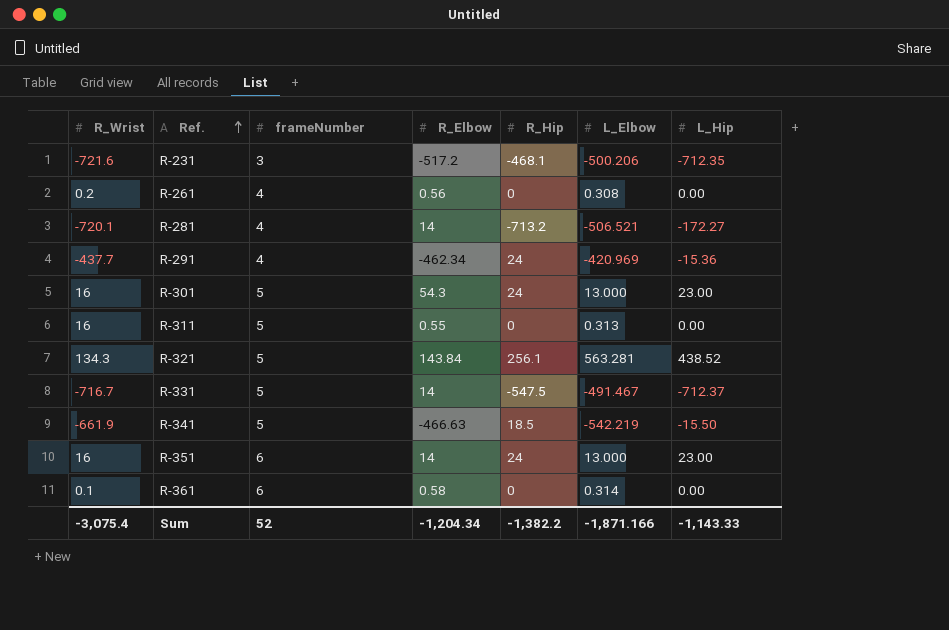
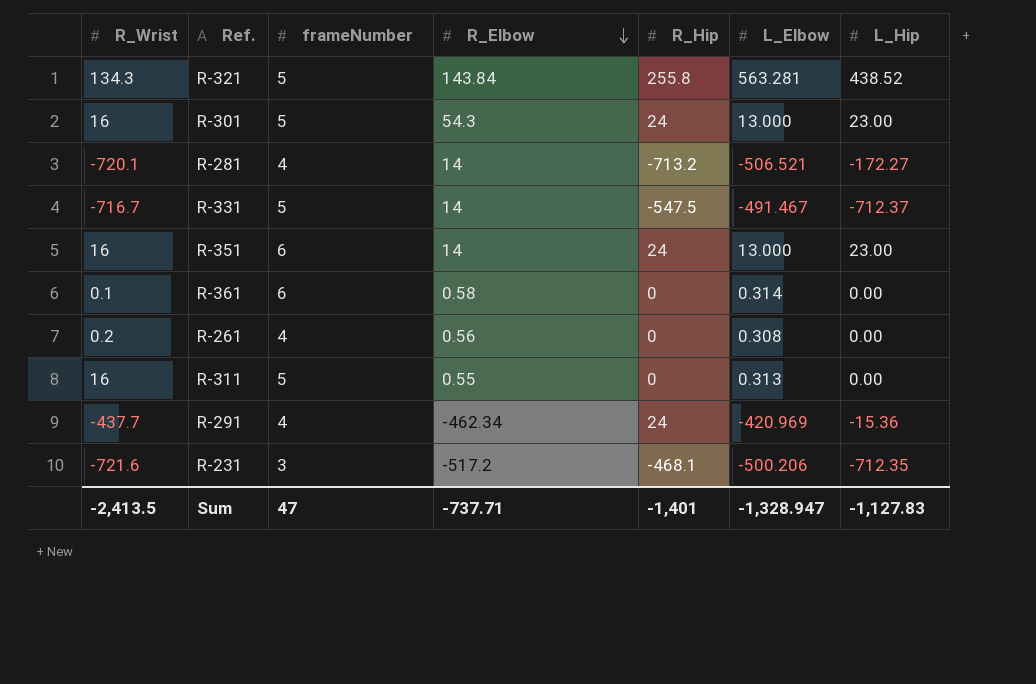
row order: Ref. ascending -> R_Elbow descending
row R-341: -661.9 | 5 | -466.63 | 18.5 | -542.219 | -15.50 -> none
R-321 | R_Hip: 256.1 -> 255.8
Sum | R_Wrist: -3,075.4 -> -2,413.5
Sum | frameNumber: 52 -> 47
Sum | R_Elbow: -1,204.34 -> -737.71
Sum | R_Hip: -1,382.2 -> -1,401
Sum | L_Elbow: -1,871.166 -> -1,328.947
Sum | L_Hip: -1,143.33 -> -1,127.83

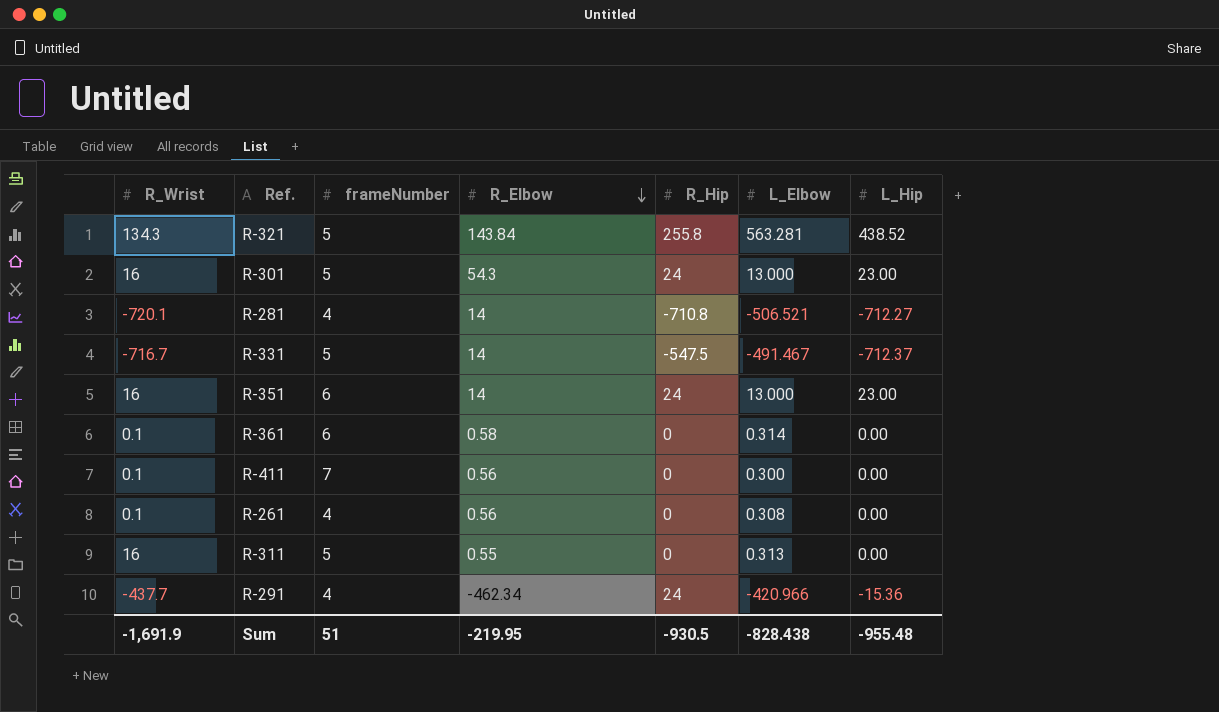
row R-231: -721.6 | 3 | -517.2 | -468.1 | -500.206 | -712.35 -> none
R-281 | R_Hip: -713.2 -> -710.8
R-281 | L_Hip: -172.27 -> -712.27
row R-411: none -> 0.1 | 7 | 0.56 | 0 | 0.300 | 0.00
R-261 | R_Wrist: 0.2 -> 0.1
R-291 | L_Elbow: -420.969 -> -420.966
Sum | R_Wrist: -2,413.5 -> -1,691.9
Sum | frameNumber: 47 -> 51
Sum | R_Elbow: -737.71 -> -219.95
Sum | R_Hip: -1,401 -> -930.5
Sum | L_Elbow: -1,328.947 -> -828.438
Sum | L_Hip: -1,127.83 -> -955.48

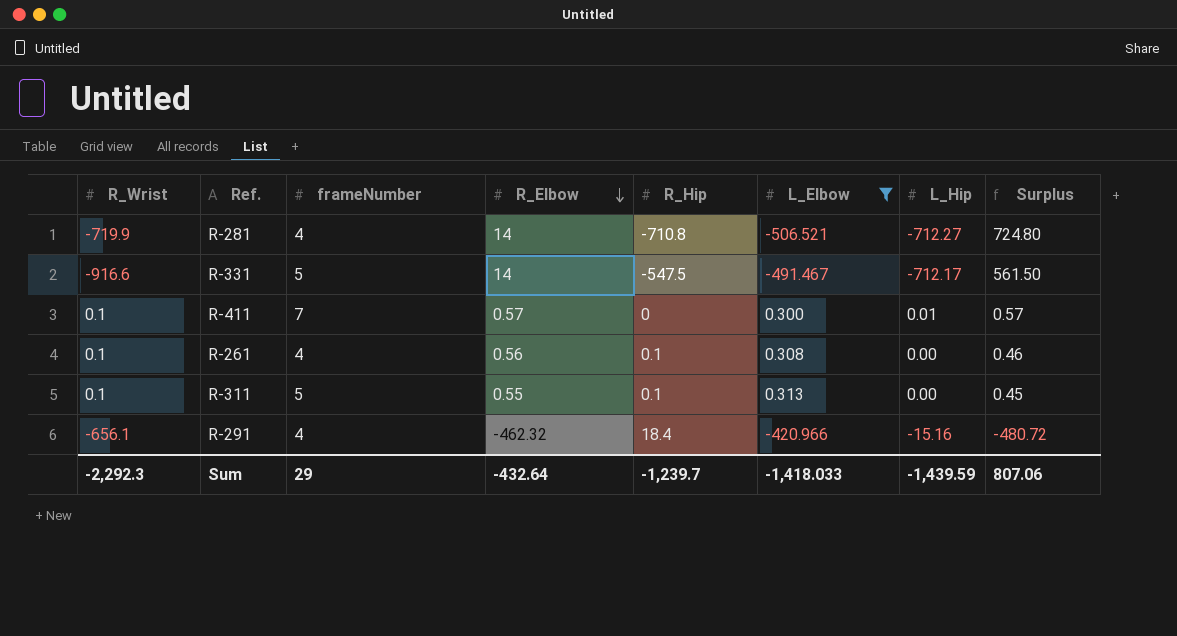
filter: none -> L_Elbow <= 0.313
column Surplus | formula: none -> [R_Elbow] - [R_Hip]
R-281 | R_Wrist: -720.1 -> -719.9
R-331 | R_Wrist: -716.7 -> -916.6
R-331 | L_Hip: -712.37 -> -712.17
R-411 | R_Elbow: 0.56 -> 0.57
R-411 | L_Hip: 0.00 -> 0.01
R-261 | R_Hip: 0 -> 0.1
R-311 | R_Wrist: 16 -> 0.1
R-311 | R_Hip: 0 -> 0.1
R-291 | R_Wrist: -437.7 -> -656.1
R-291 | R_Elbow: -462.34 -> -462.32
R-291 | R_Hip: 24 -> 18.4
R-291 | L_Hip: -15.36 -> -15.16
Sum | R_Wrist: -1,691.9 -> -2,292.3
Sum | frameNumber: 51 -> 29
Sum | R_Elbow: -219.95 -> -432.64
Sum | R_Hip: -930.5 -> -1,239.7
Sum | L_Elbow: -828.438 -> -1,418.033
Sum | L_Hip: -955.48 -> -1,439.59

